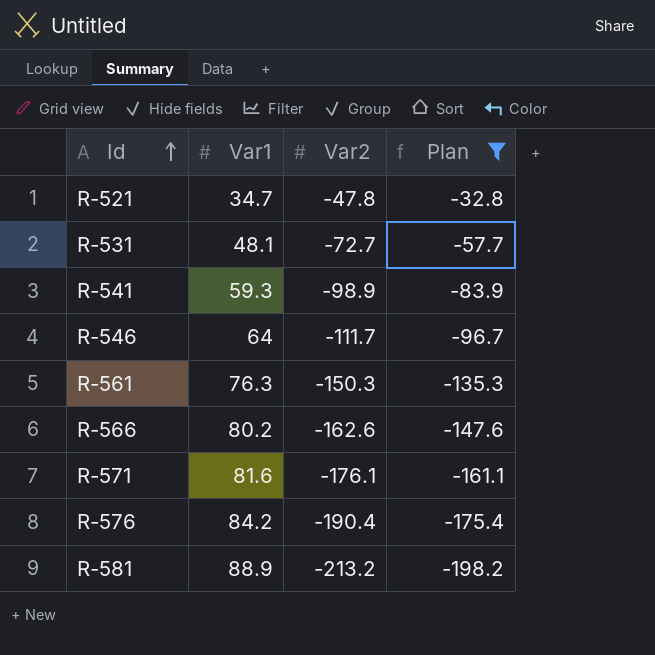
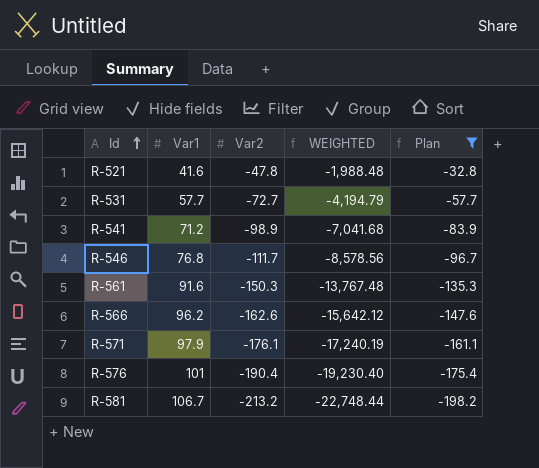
column WEIGHTED | formula: none -> [Var1] * [Var2]
R-521 | Var1: 34.7 -> 41.6
R-531 | Var1: 48.1 -> 57.7
R-541 | Var1: 59.3 -> 71.2
R-546 | Var1: 64 -> 76.8
R-561 | Var1: 76.3 -> 91.6
R-566 | Var1: 80.2 -> 96.2
R-571 | Var1: 81.6 -> 97.9
R-576 | Var1: 84.2 -> 101
R-581 | Var1: 88.9 -> 106.7

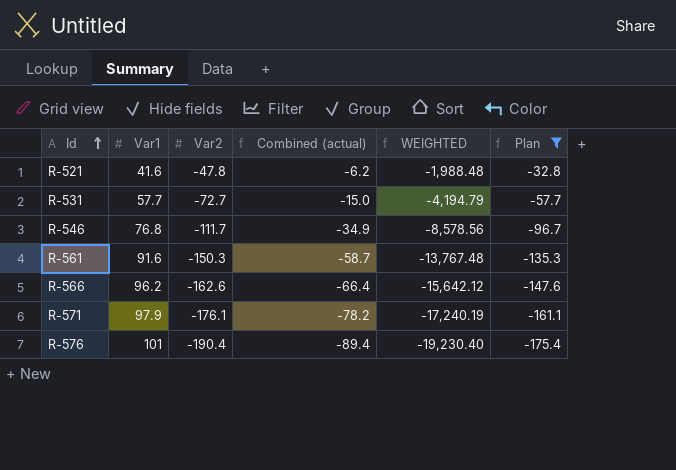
column Combined (actual) | formula: none -> [Var1] + [Var2]
row R-541: 71.2 | -98.9 | -7,041.68 | -83.9 -> none
row R-581: 106.7 | -213.2 | -22,748.44 | -198.2 -> none

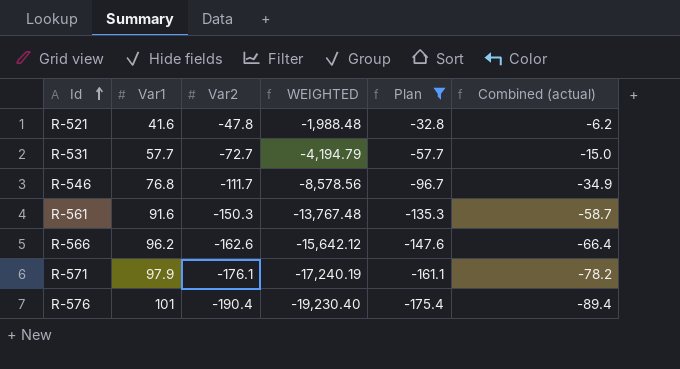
column Combined (actual) | position: 4 -> 6

